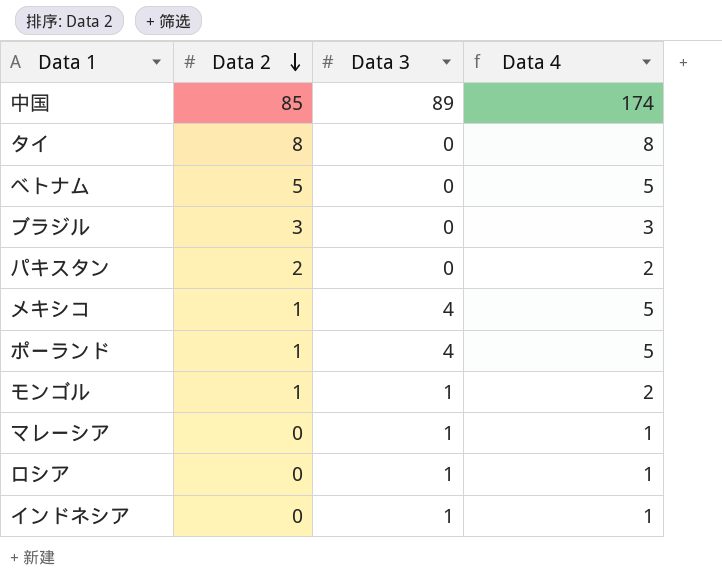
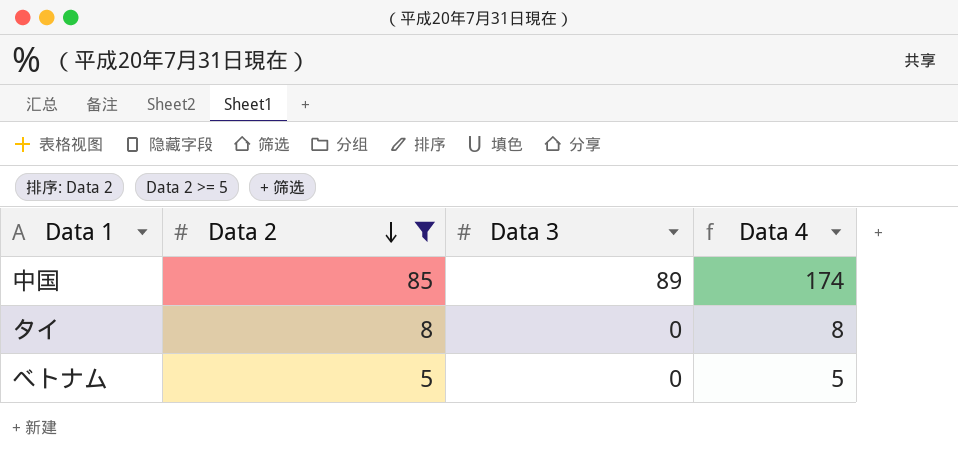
filter: none -> Data 2 >= 5

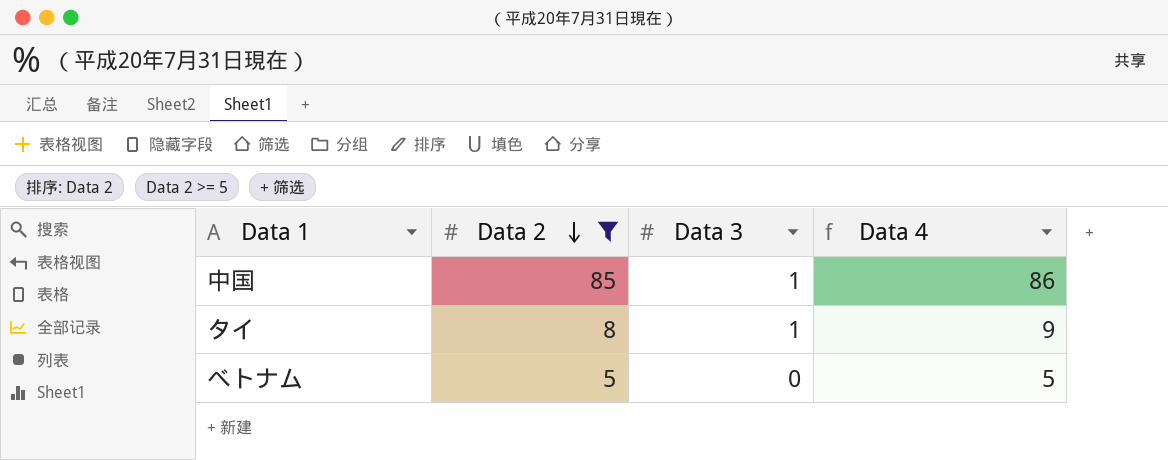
中国 | Data 3: 89 -> 1
中国 | Data 4: 174 -> 86
タイ | Data 3: 0 -> 1
タイ | Data 4: 8 -> 9

